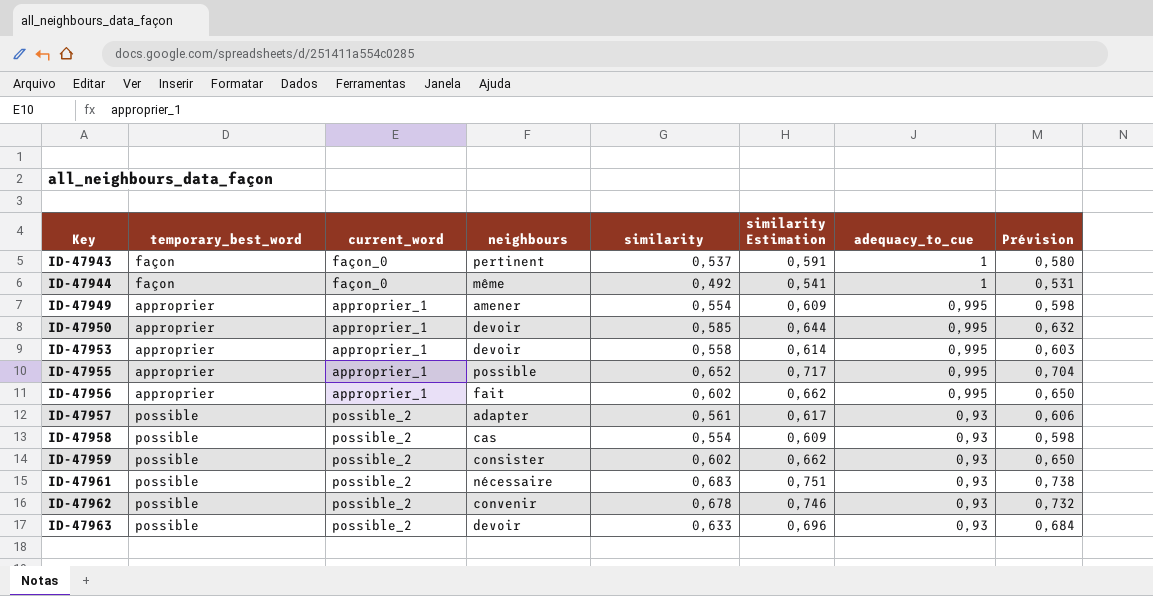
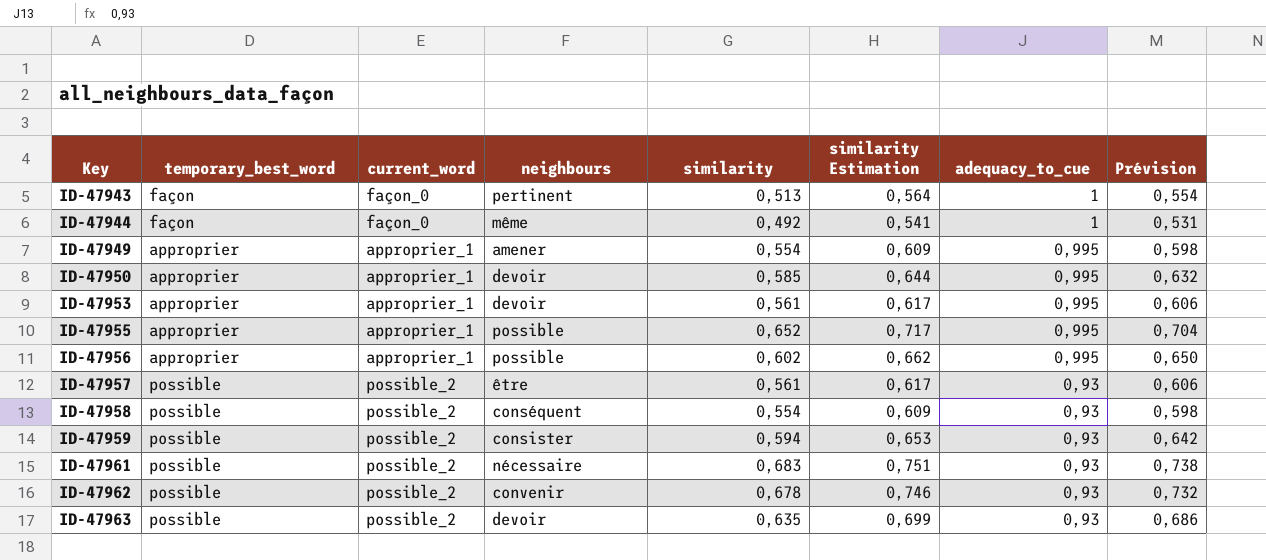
ID-47943 | similarity: 0,537 -> 0,513
ID-47943 | similarity Estimation: 0,591 -> 0,564
ID-47943 | Prévision: 0,580 -> 0,554
ID-47953 | similarity: 0,558 -> 0,561
ID-47953 | similarity Estimation: 0,614 -> 0,617
ID-47953 | Prévision: 0,603 -> 0,606
ID-47956 | neighbours: fait -> possible
ID-47957 | neighbours: adapter -> être
ID-47958 | neighbours: cas -> conséquent
ID-47959 | similarity: 0,602 -> 0,594
ID-47959 | similarity Estimation: 0,662 -> 0,653
ID-47959 | Prévision: 0,650 -> 0,642
ID-47963 | similarity: 0,633 -> 0,635
ID-47963 | similarity Estimation: 0,696 -> 0,699
ID-47963 | Prévision: 0,684 -> 0,686

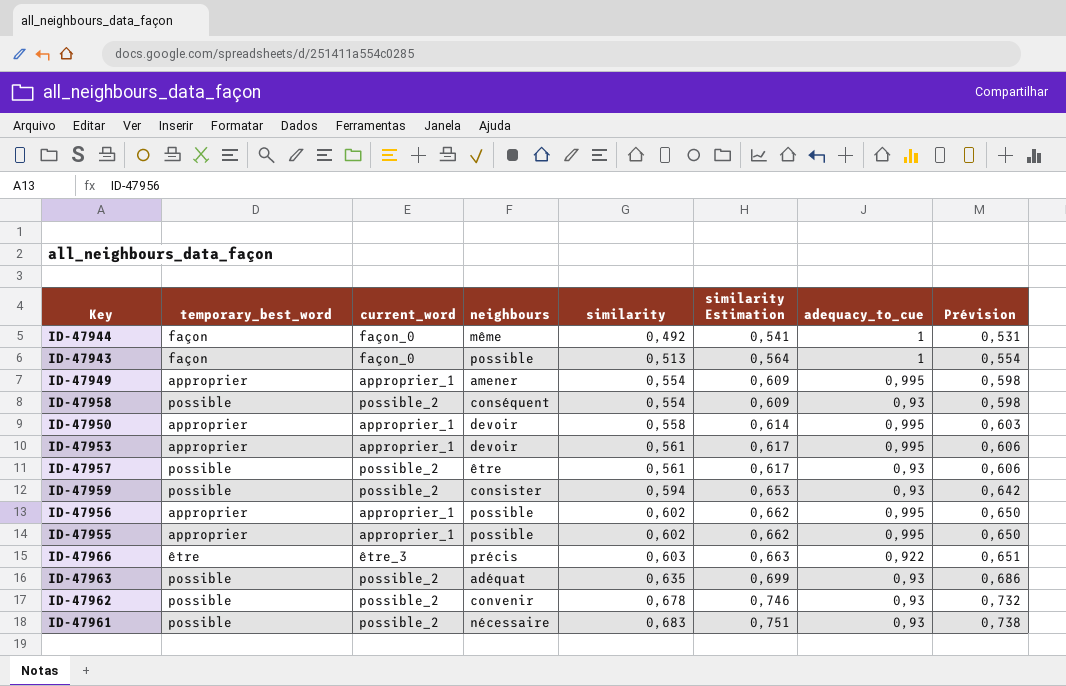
row order: Key ascending -> similarity ascending
ID-47943 | neighbours: pertinent -> possible
ID-47950 | similarity: 0,585 -> 0,558
ID-47950 | similarity Estimation: 0,644 -> 0,614
ID-47950 | Prévision: 0,632 -> 0,603
ID-47955 | similarity: 0,652 -> 0,602
ID-47955 | similarity Estimation: 0,717 -> 0,662
ID-47955 | Prévision: 0,704 -> 0,650
row ID-47966: none -> être | être_3 | précis | 0,603 | 0,663 | 0,922 | 0,651
ID-47963 | neighbours: devoir -> adéquat

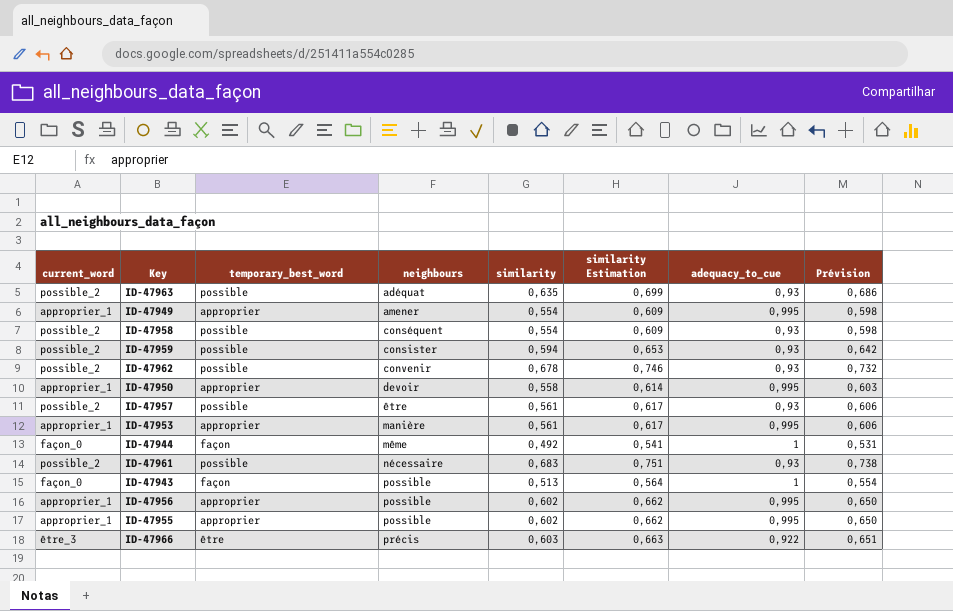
row order: similarity ascending -> neighbours ascending
column current_word | position: 3 -> 1
ID-47953 | neighbours: devoir -> manière

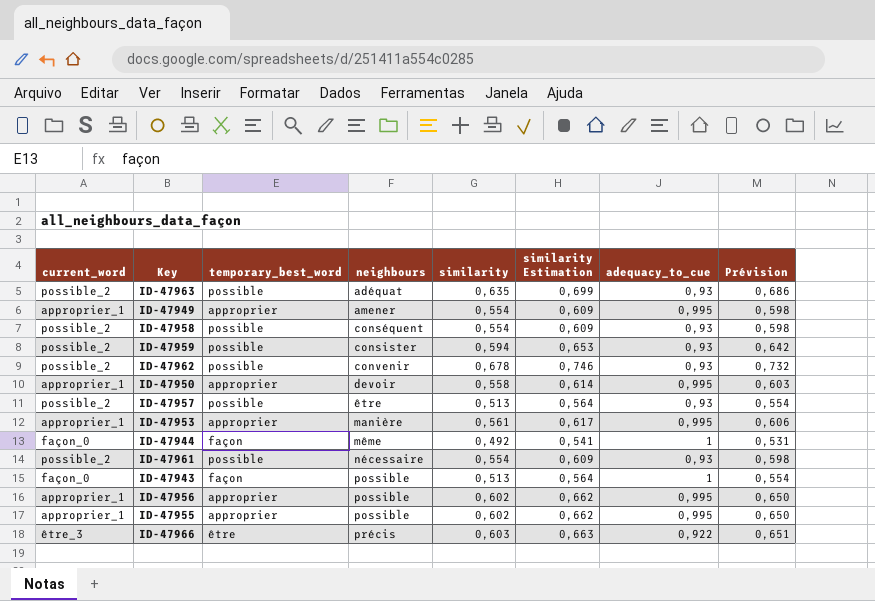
ID-47957 | similarity: 0,561 -> 0,513
ID-47957 | similarity Estimation: 0,617 -> 0,564
ID-47957 | Prévision: 0,606 -> 0,554
ID-47961 | similarity: 0,683 -> 0,554
ID-47961 | similarity Estimation: 0,751 -> 0,609
ID-47961 | Prévision: 0,738 -> 0,598

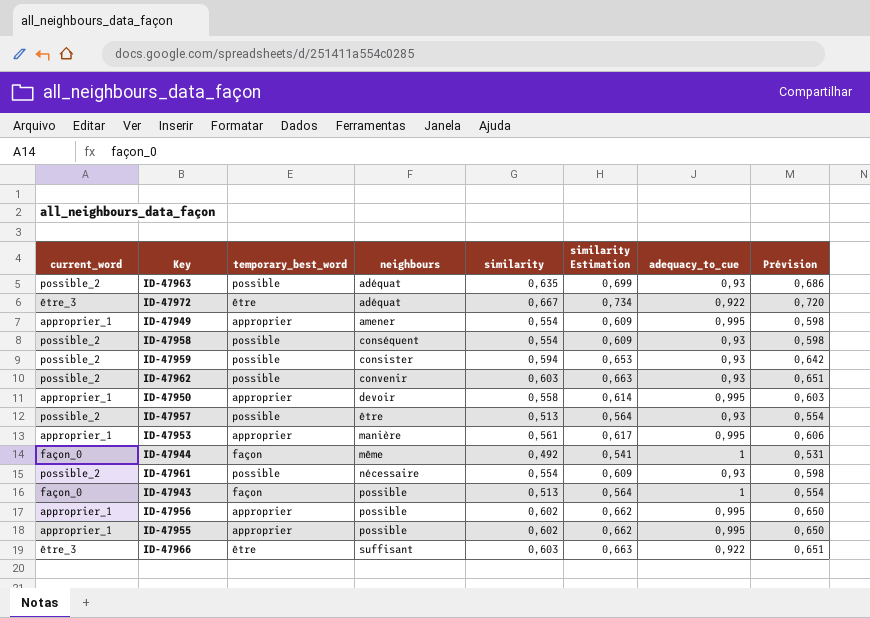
row ID-47972: none -> être_3 | être | adéquat | 0,667 | 0,734 | 0,922 | 0,720
ID-47962 | similarity: 0,678 -> 0,603
ID-47962 | similarity Estimation: 0,746 -> 0,663
ID-47962 | Prévision: 0,732 -> 0,651
ID-47966 | neighbours: précis -> suffisant

